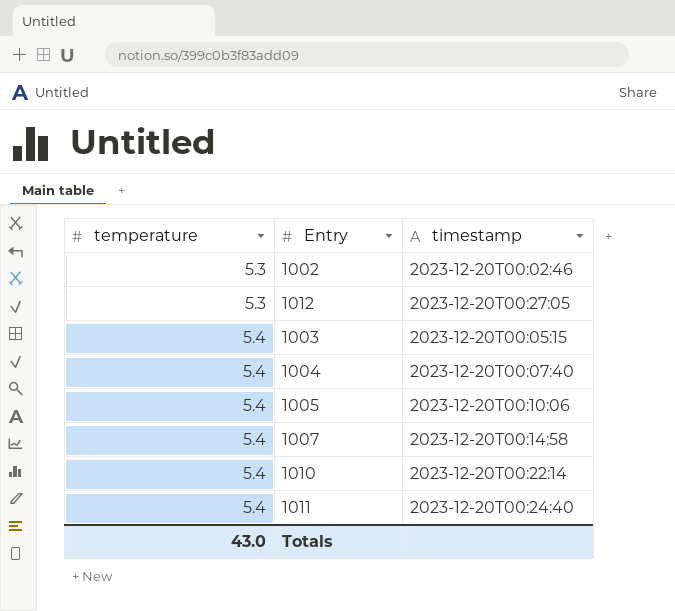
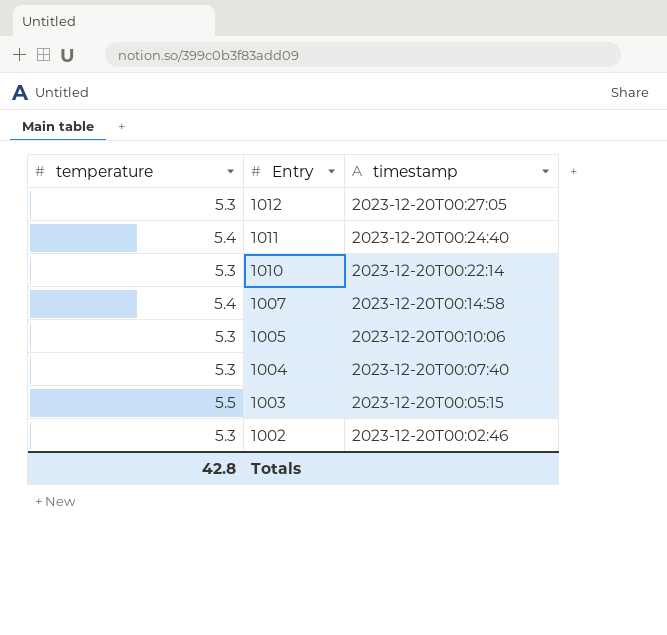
row order: temperature ascending -> Entry descending
1010 | temperature: 5.4 -> 5.3
1005 | temperature: 5.4 -> 5.3
1004 | temperature: 5.4 -> 5.3
1003 | temperature: 5.4 -> 5.5
Totals | temperature: 43.0 -> 42.8

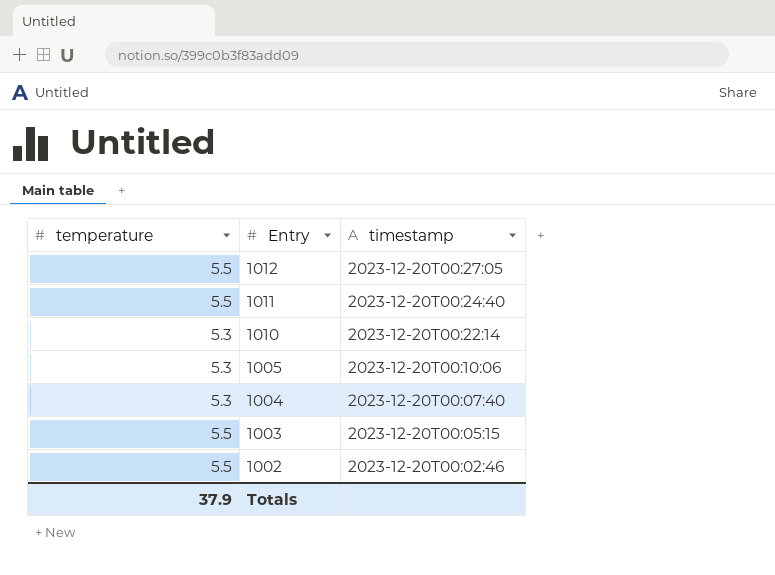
row 1007: 5.4 | 2023-12-20T00:14:58 -> none
1012 | temperature: 5.3 -> 5.5
1011 | temperature: 5.4 -> 5.5
1002 | temperature: 5.3 -> 5.5
Totals | temperature: 42.8 -> 37.9

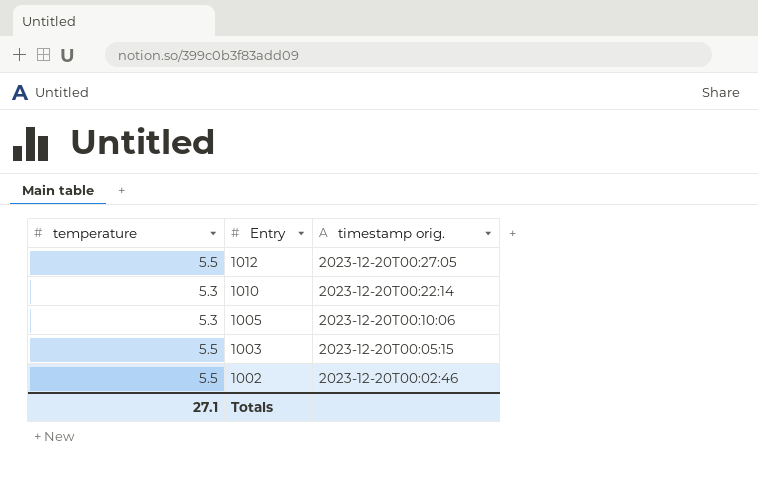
column name: timestamp -> timestamp orig.
row 1011: 5.5 | 2023-12-20T00:24:40 -> none
row 1004: 5.3 | 2023-12-20T00:07:40 -> none
Totals | temperature: 37.9 -> 27.1

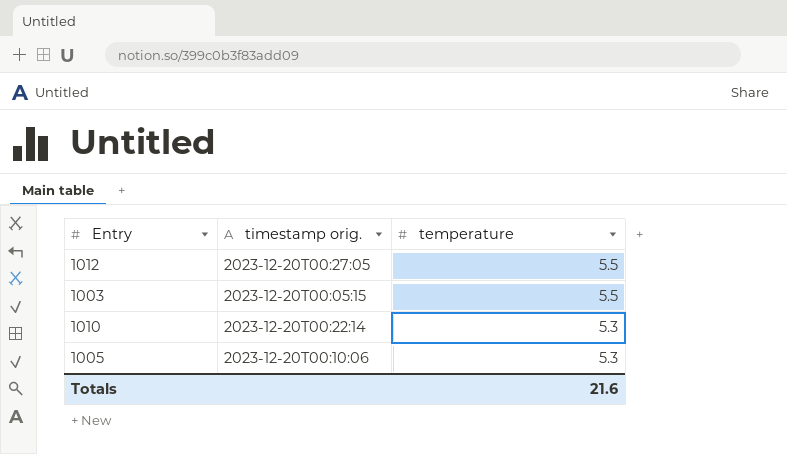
row order: Entry descending -> temperature descending
column temperature | position: 1 -> 3
row 1002: 5.5 | 2023-12-20T00:02:46 -> none
Totals | temperature: 27.1 -> 21.6

